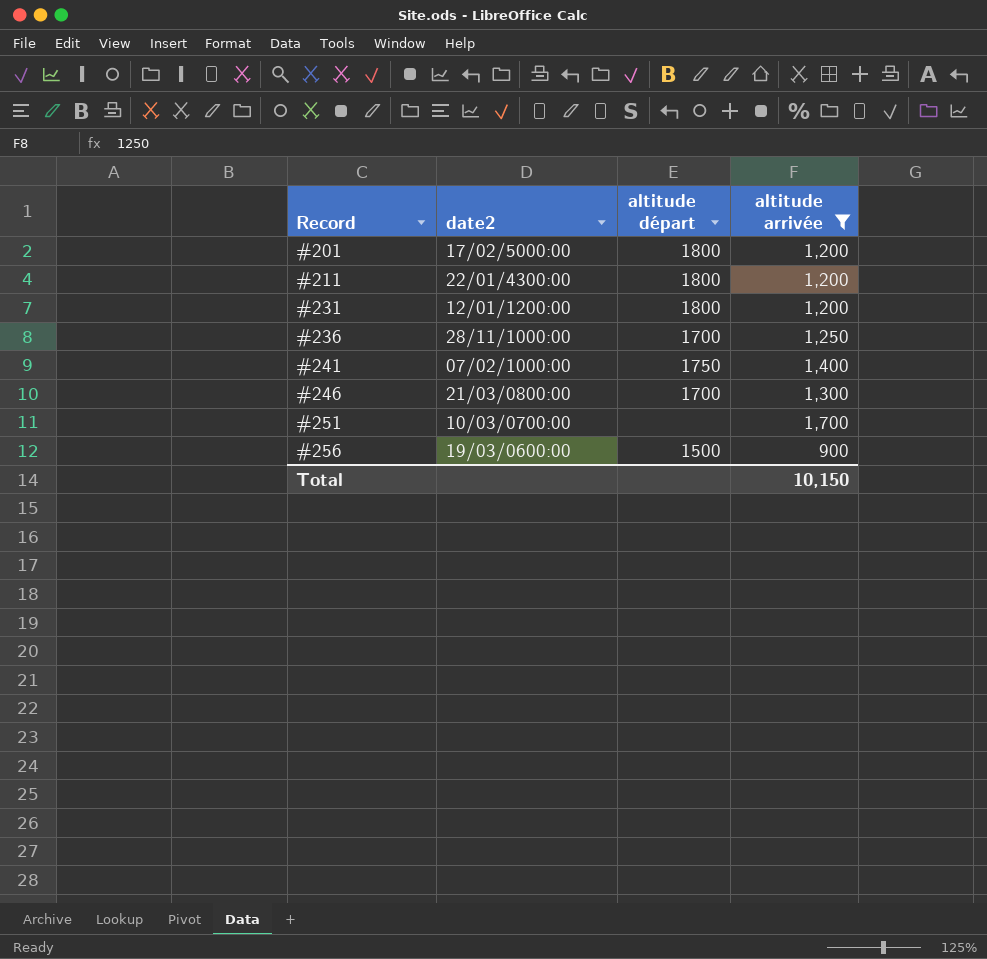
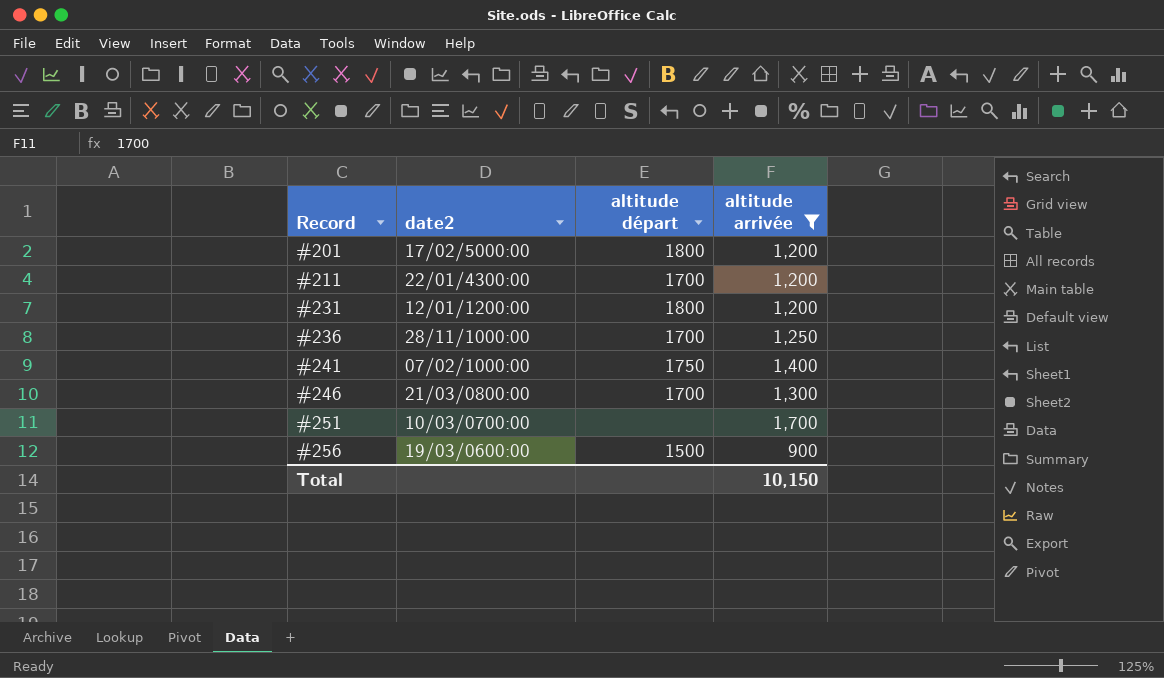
#211 | altitude départ: 1800 -> 1700

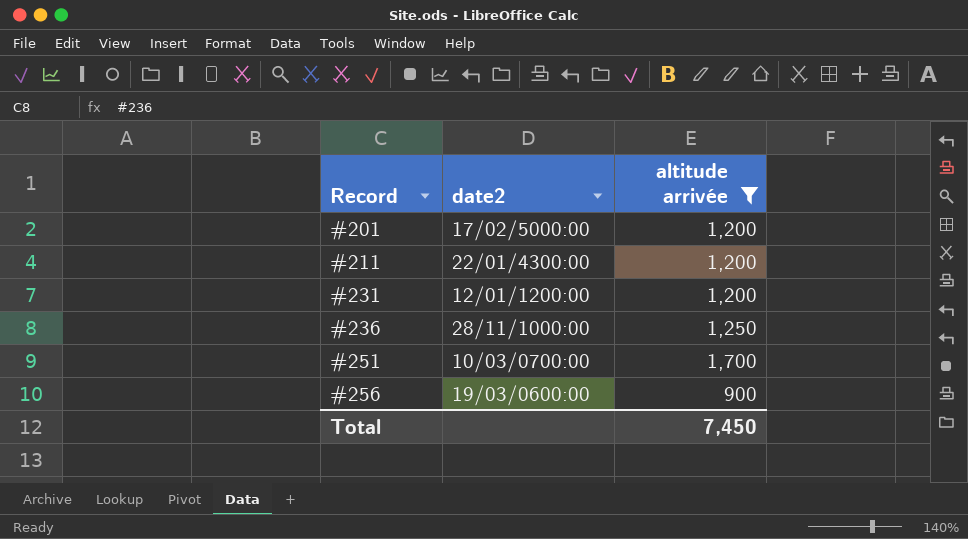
column altitude départ | position: 3 -> none
row #241: 07/02/1000:00 | 1750 | 1,400 -> none
row #246: 21/03/0800:00 | 1700 | 1,300 -> none
Total | altitude arrivée: 10,150 -> 7,450

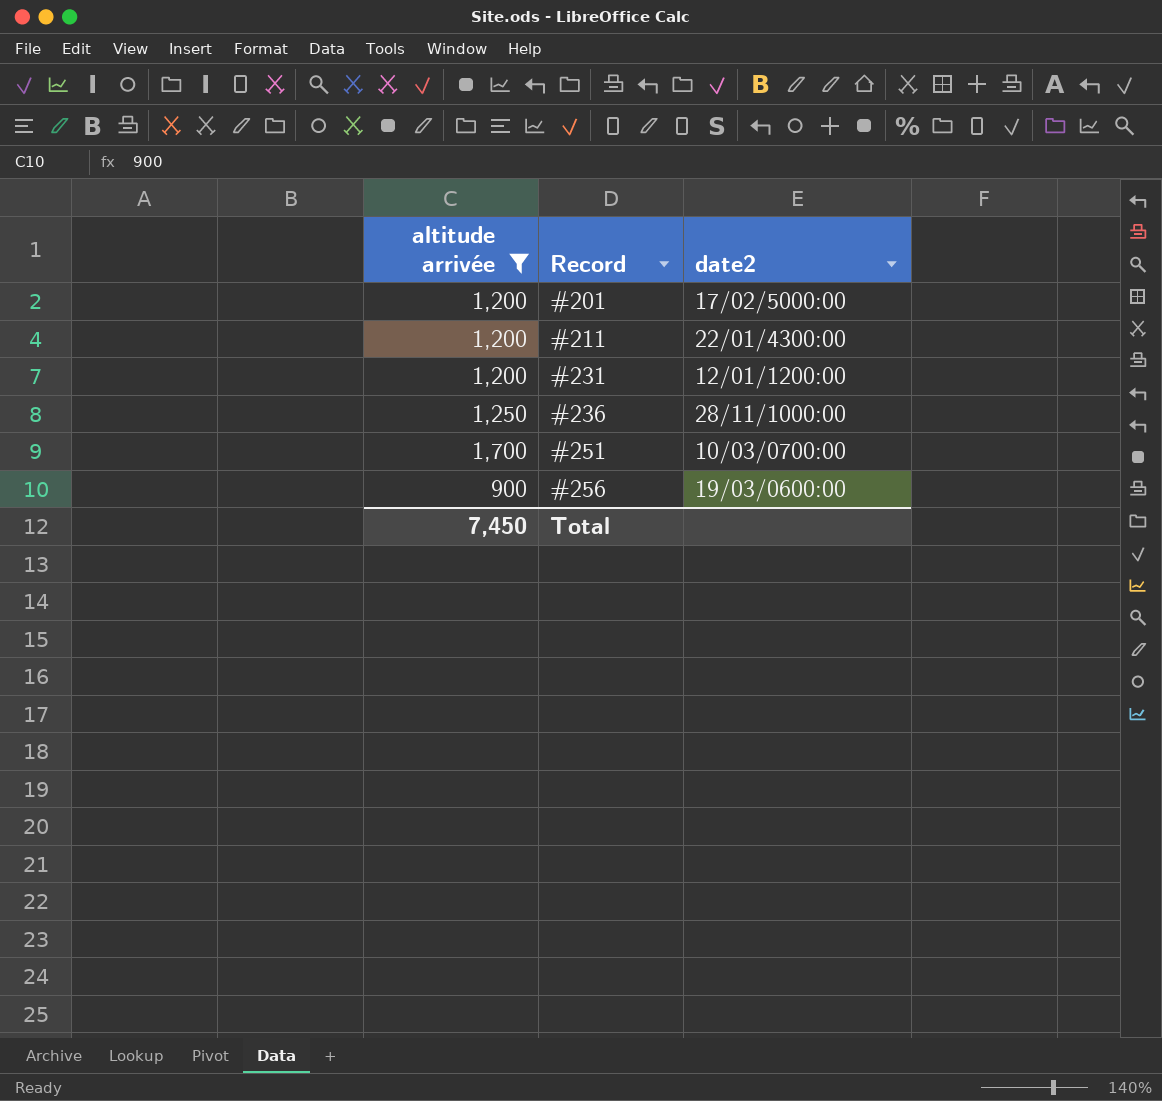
column altitude arrivée | position: 3 -> 1

